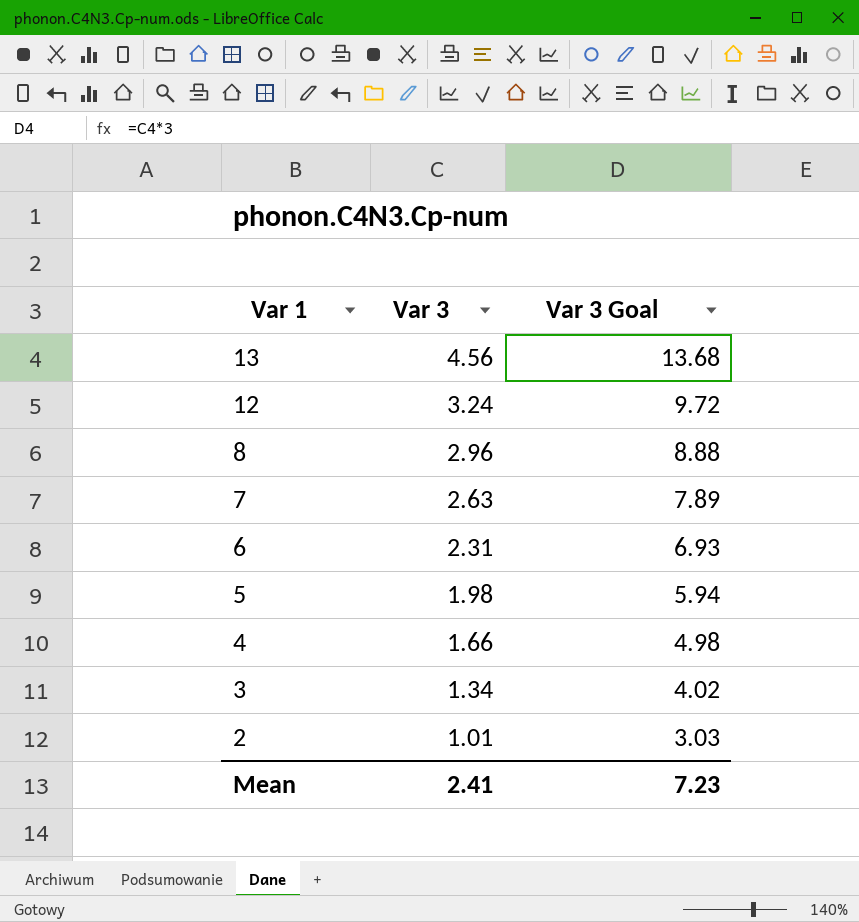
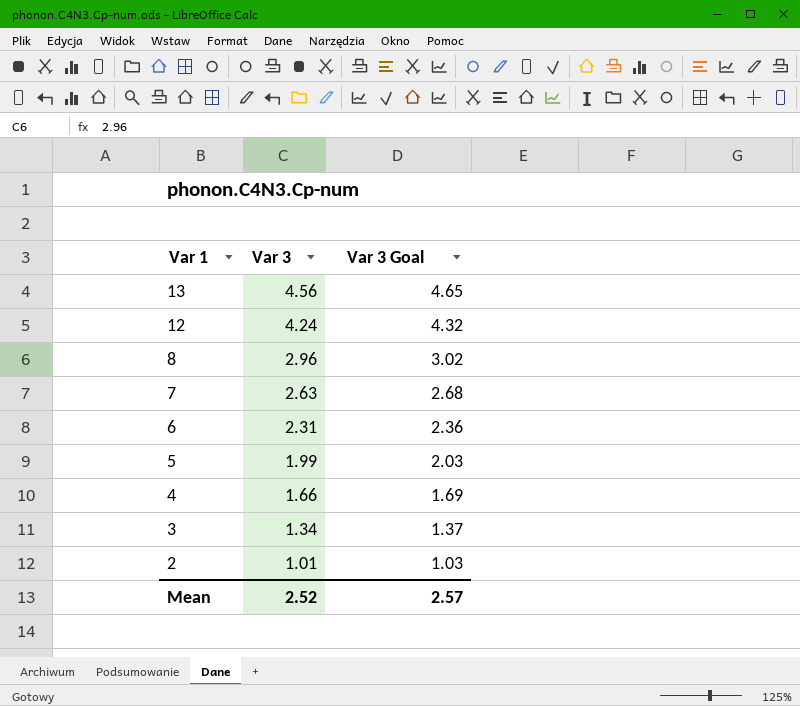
column Var 3 Goal | formula: [Var 3] * 3 -> [Var 3] * 1.02
12 | Var 3: 3.24 -> 4.24
5 | Var 3: 1.98 -> 1.99
Mean | Var 3: 2.41 -> 2.52
Mean | Var 3 Goal: 7.23 -> 2.57

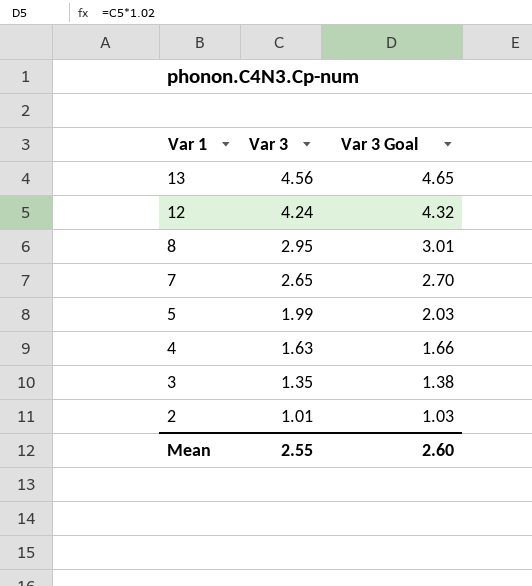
row 6: 2.31 | 2.36 -> none
8 | Var 3: 2.96 -> 2.95
8 | Var 3 Goal: 3.02 -> 3.01
7 | Var 3: 2.63 -> 2.65
7 | Var 3 Goal: 2.68 -> 2.70
4 | Var 3: 1.66 -> 1.63
4 | Var 3 Goal: 1.69 -> 1.66
3 | Var 3: 1.34 -> 1.35
3 | Var 3 Goal: 1.37 -> 1.38
Mean | Var 3: 2.52 -> 2.55
Mean | Var 3 Goal: 2.57 -> 2.60

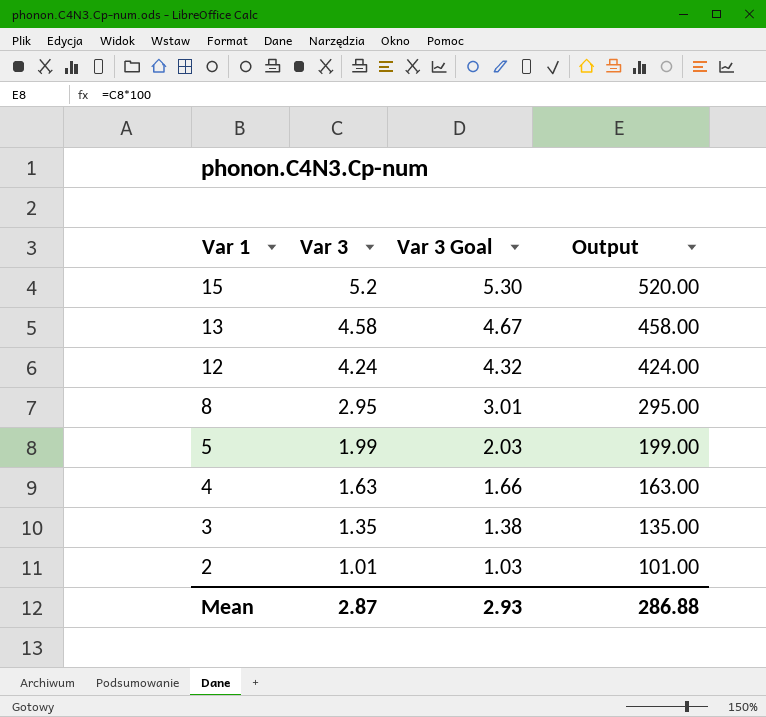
column Output | formula: none -> [Var 3] * 100
row 7: 2.65 | 2.70 -> none
row 15: none -> 5.2 | 5.30 | 520.00
13 | Var 3: 4.56 -> 4.58
13 | Var 3 Goal: 4.65 -> 4.67
Mean | Var 3: 2.55 -> 2.87
Mean | Var 3 Goal: 2.60 -> 2.93

